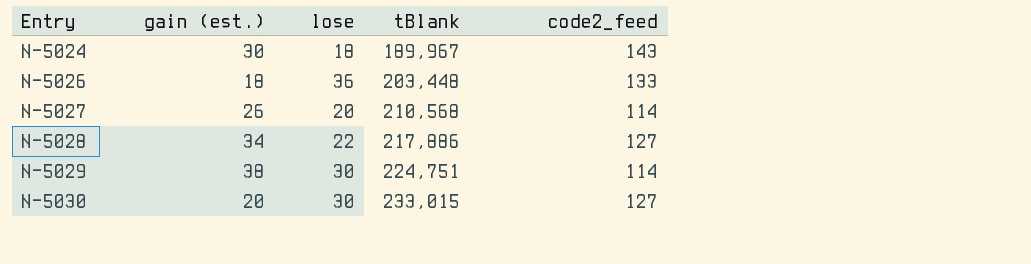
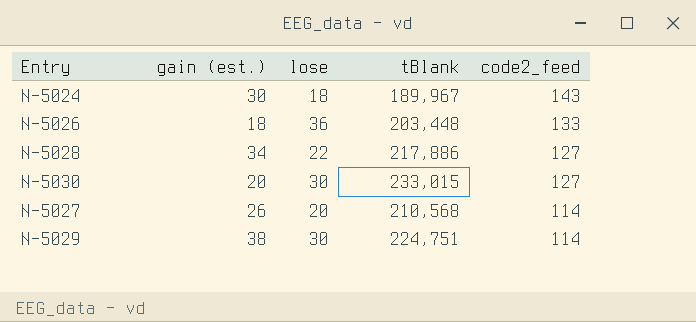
row order: Entry ascending -> code2_feed descending

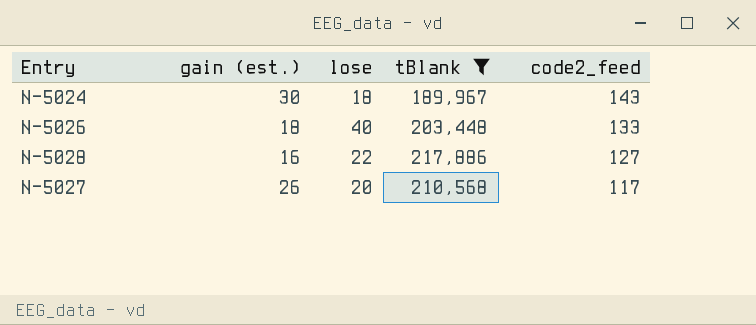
filter: none -> tBlank <= 217,886
N-5026 | lose: 36 -> 40
N-5028 | gain (est.): 34 -> 16
N-5027 | code2_feed: 114 -> 117

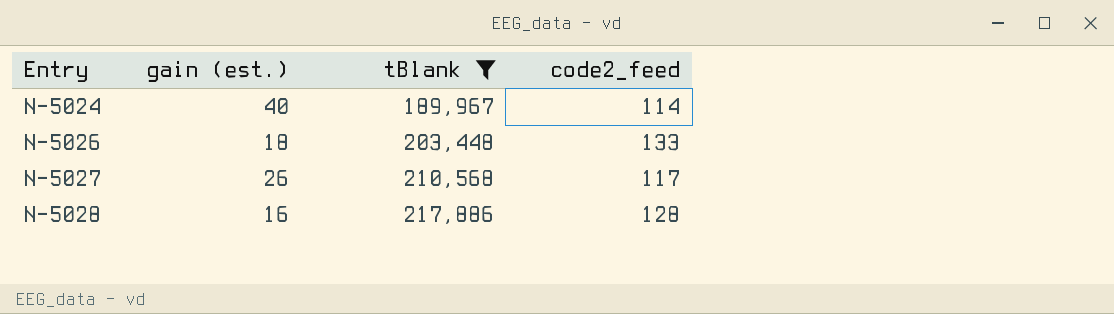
row order: code2_feed descending -> Entry ascending
column lose | position: 3 -> none
N-5024 | gain (est.): 30 -> 40
N-5024 | code2_feed: 143 -> 114
N-5028 | code2_feed: 127 -> 128

